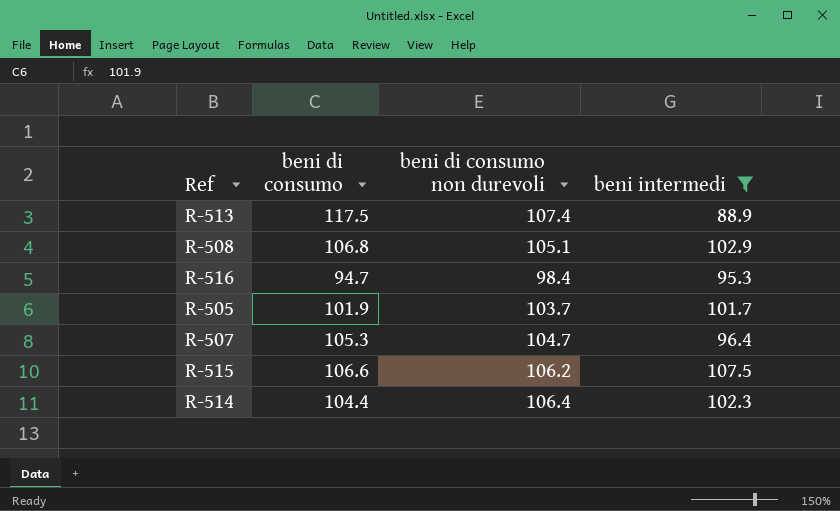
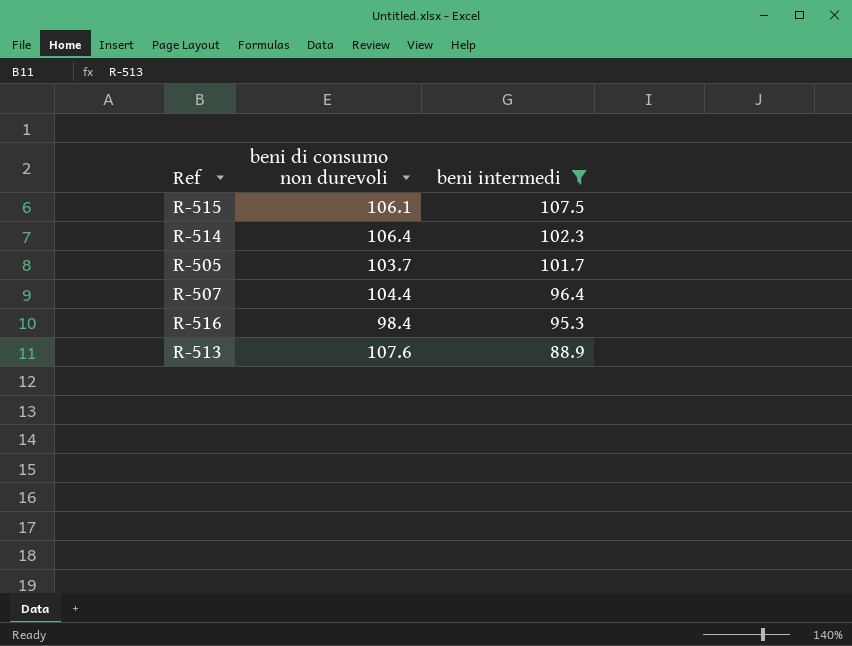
row order: none -> beni intermedi descending
column beni di consumo | position: 2 -> none
row R-508: 106.8 | 105.1 | 102.9 -> none
R-515 | beni di consumo non durevoli: 106.2 -> 106.1
R-507 | beni di consumo non durevoli: 104.7 -> 104.4
R-513 | beni di consumo non durevoli: 107.4 -> 107.6

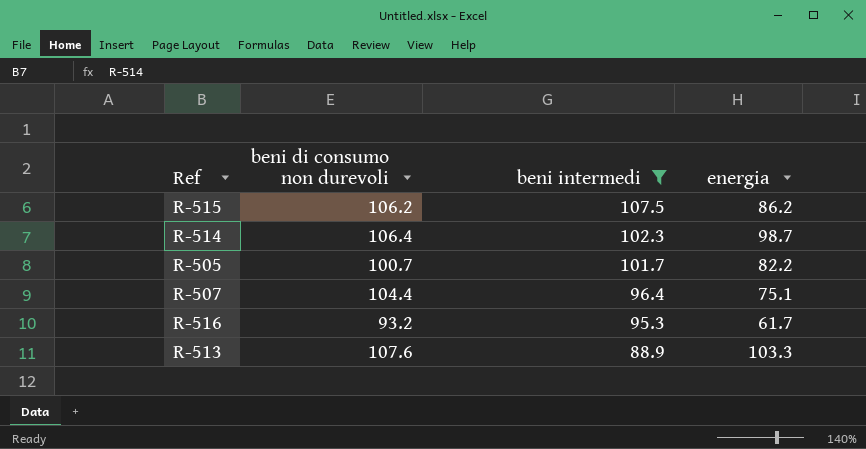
column energia | position: none -> 4
R-515 | beni di consumo non durevoli: 106.1 -> 106.2
R-505 | beni di consumo non durevoli: 103.7 -> 100.7
R-516 | beni di consumo non durevoli: 98.4 -> 93.2

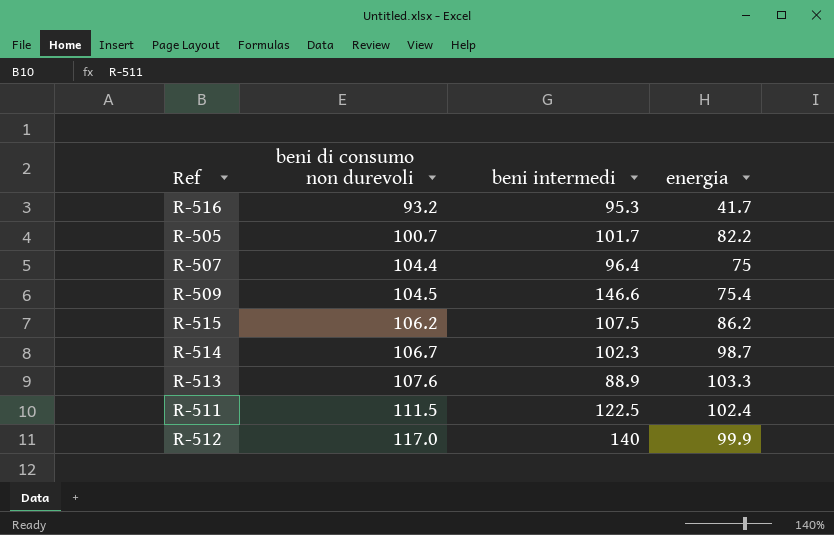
filter: beni intermedi <= 107.5 -> none
row order: beni intermedi descending -> beni di consumo non durevoli ascending
R-516 | energia: 61.7 -> 41.7
R-507 | energia: 75.1 -> 75
R-514 | beni di consumo non durevoli: 106.4 -> 106.7

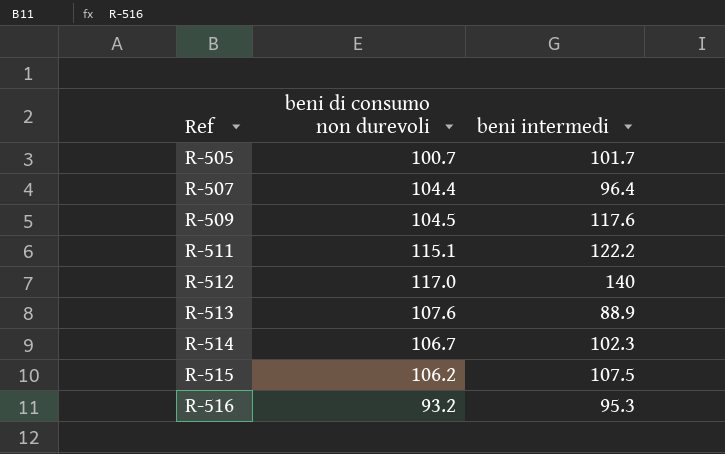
row order: beni di consumo non durevoli ascending -> Ref ascending
column energia | position: 4 -> none
R-509 | beni intermedi: 146.6 -> 117.6
R-511 | beni di consumo non durevoli: 111.5 -> 115.1
R-511 | beni intermedi: 122.5 -> 122.2

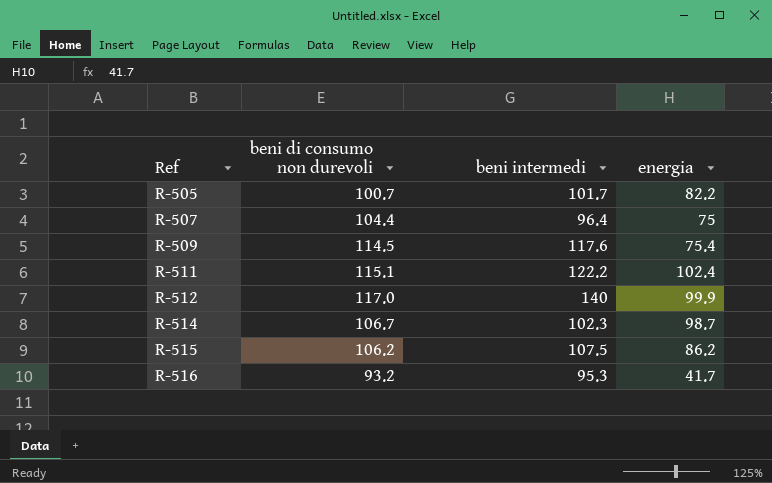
column energia | position: none -> 4
row R-513: 107.6 | 88.9 -> none
R-509 | beni di consumo non durevoli: 104.5 -> 114.5

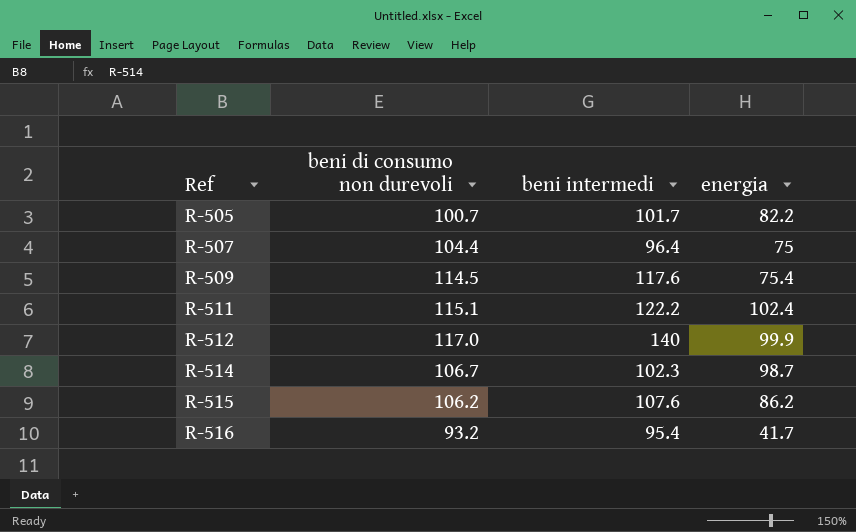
R-515 | beni intermedi: 107.5 -> 107.6
R-516 | beni intermedi: 95.3 -> 95.4

